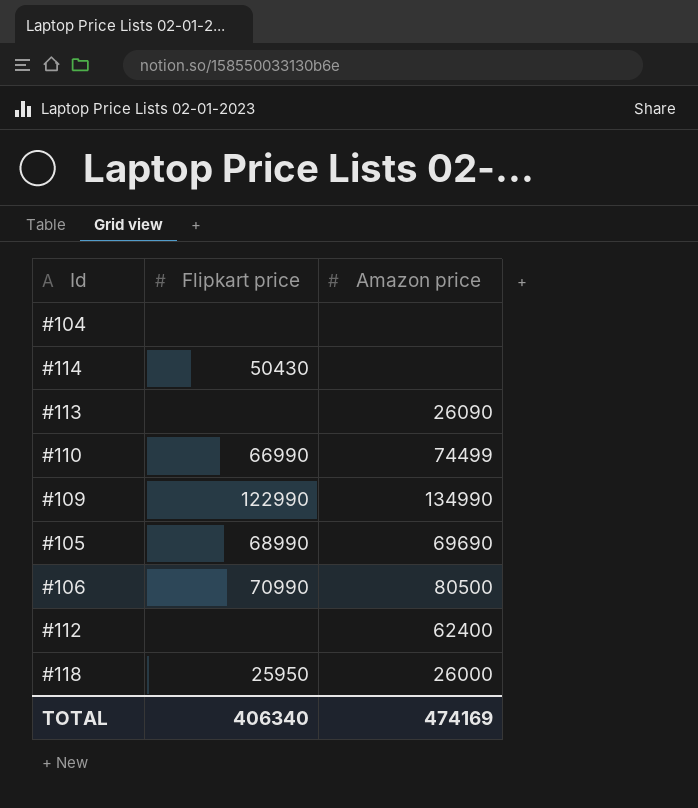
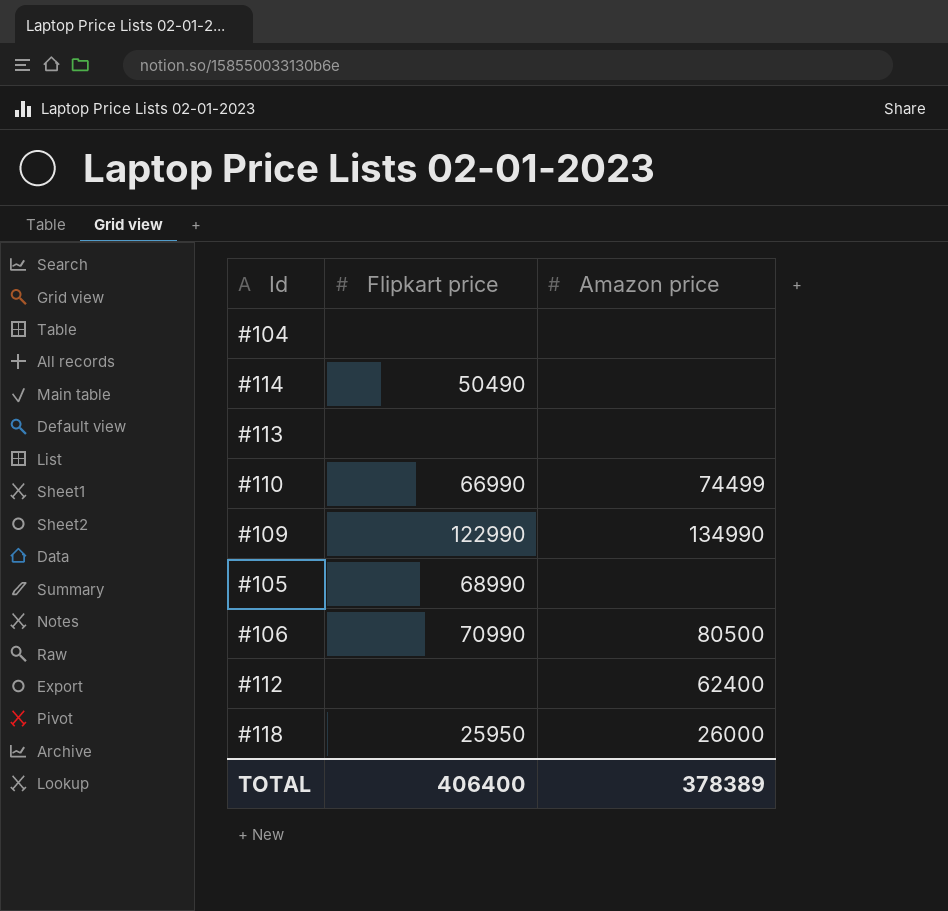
#114 | Flipkart price: 50430 -> 50490
#113 | Amazon price: 26090 -> none
#105 | Amazon price: 69690 -> none
TOTAL | Flipkart price: 406340 -> 406400
TOTAL | Amazon price: 474169 -> 378389

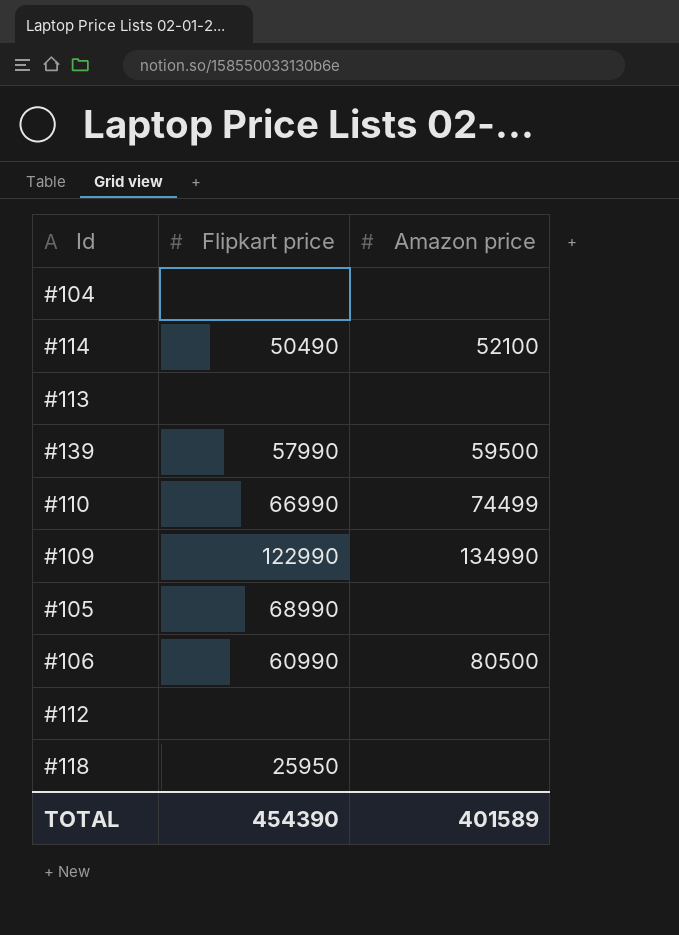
#114 | Amazon price: none -> 52100
row #139: none -> 57990 | 59500
#106 | Flipkart price: 70990 -> 60990
#112 | Amazon price: 62400 -> none
#118 | Amazon price: 26000 -> none
TOTAL | Flipkart price: 406400 -> 454390
TOTAL | Amazon price: 378389 -> 401589

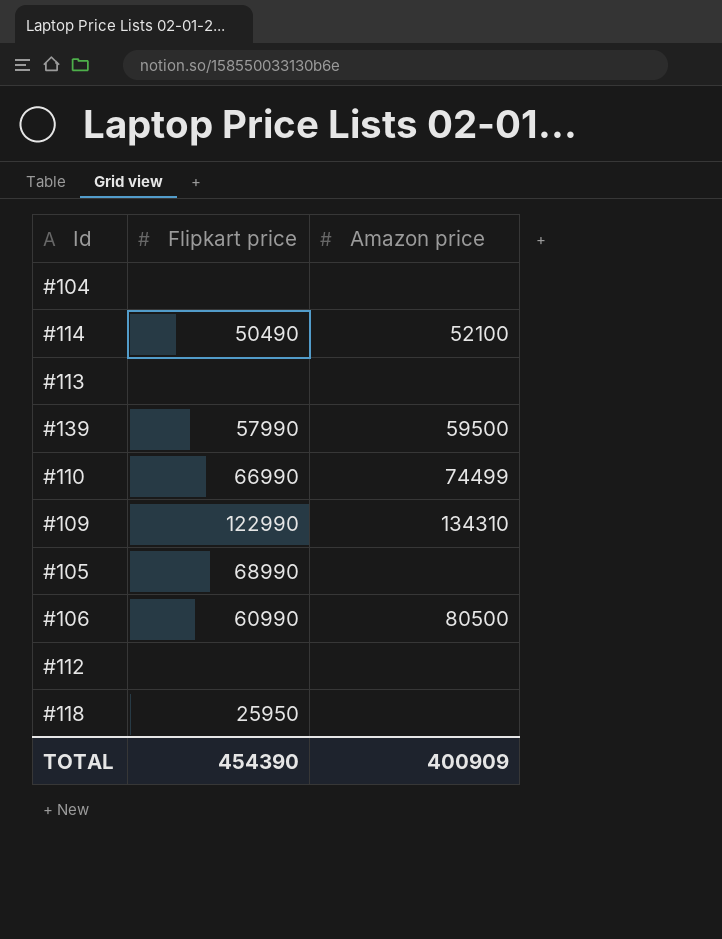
#109 | Amazon price: 134990 -> 134310
TOTAL | Amazon price: 401589 -> 400909

